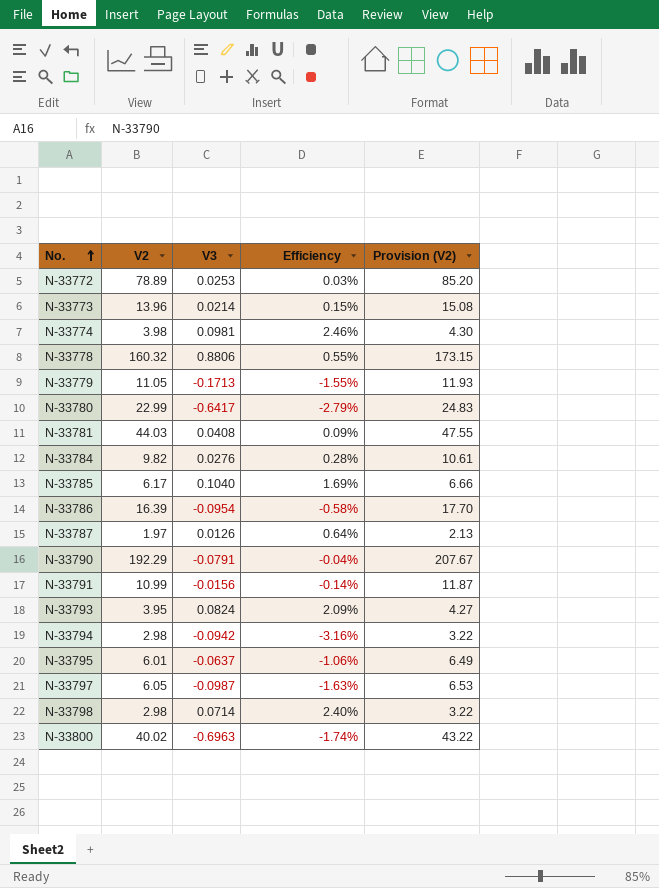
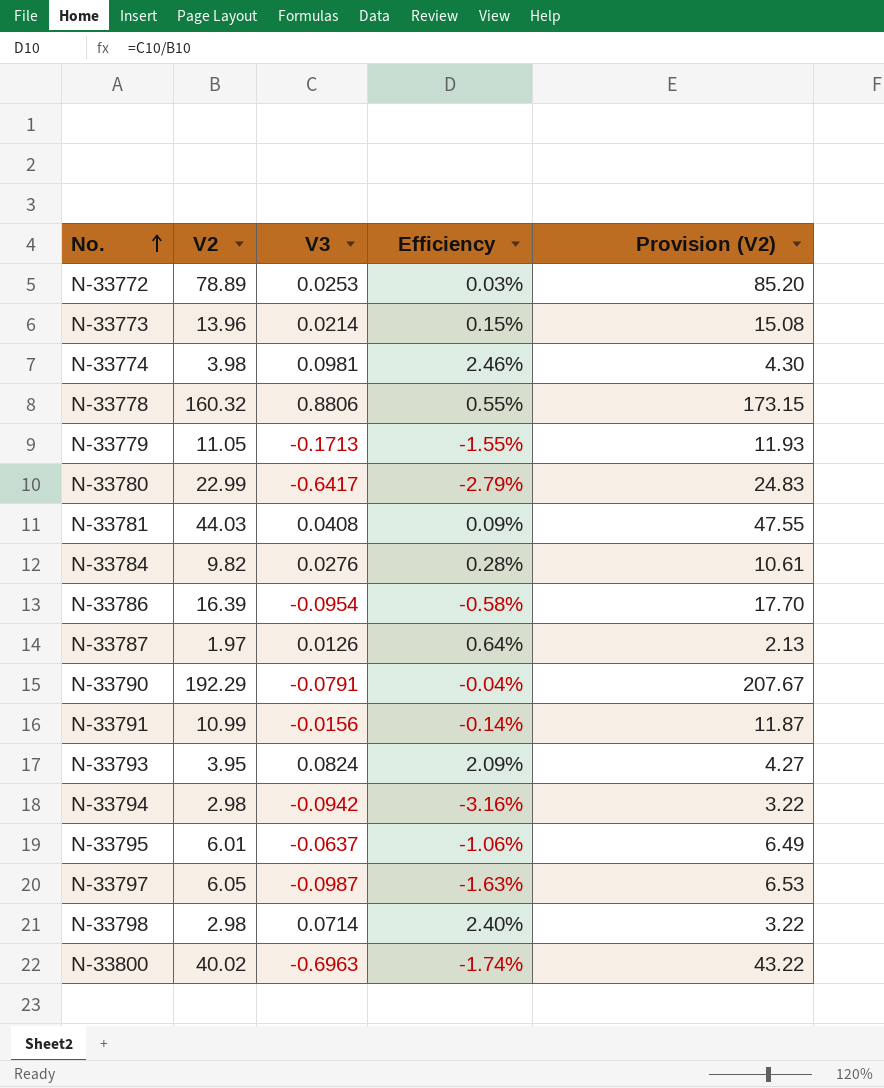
row N-33785: 6.17 | 0.1040 | 1.69% | 6.66 -> none

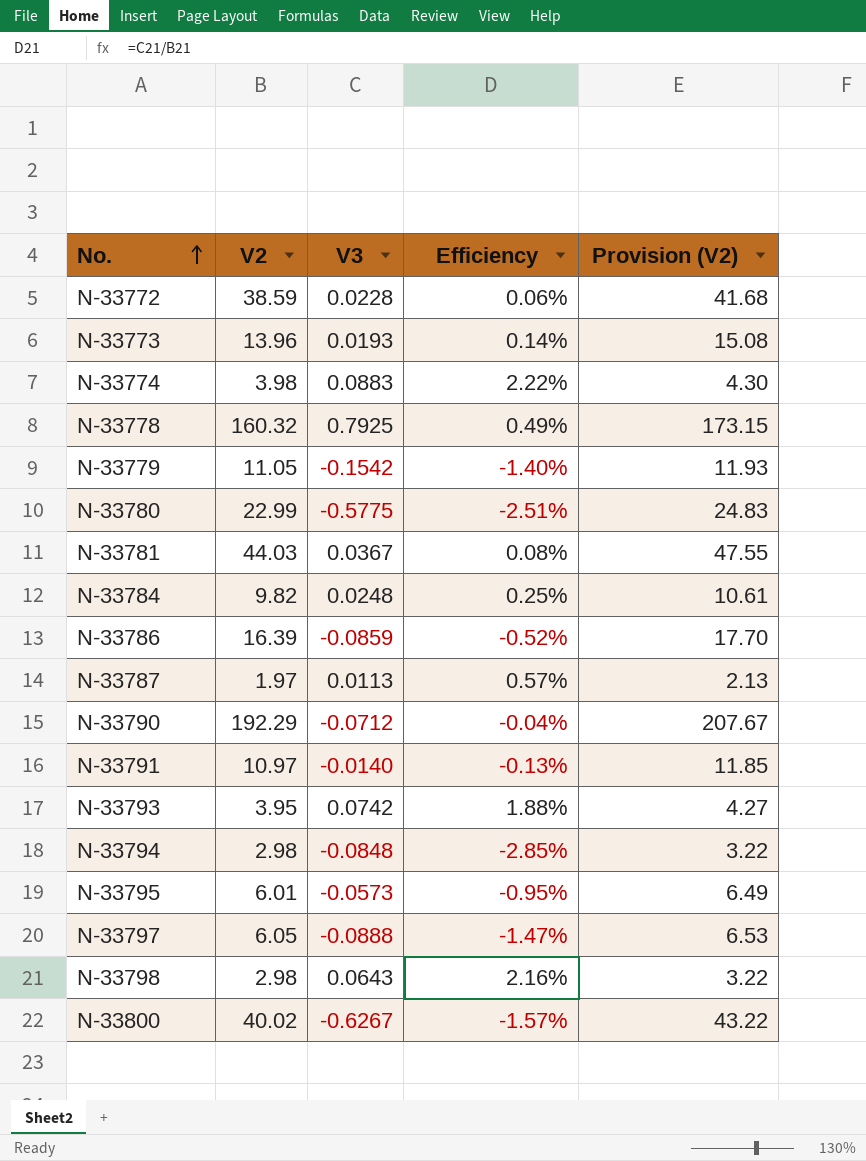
N-33772 | V2: 78.89 -> 38.59
N-33772 | V3: 0.0253 -> 0.0228
N-33772 | Efficiency: 0.03% -> 0.06%
N-33772 | Provision (V2): 85.20 -> 41.68
N-33773 | V3: 0.0214 -> 0.0193
N-33773 | Efficiency: 0.15% -> 0.14%
N-33774 | V3: 0.0981 -> 0.0883
N-33774 | Efficiency: 2.46% -> 2.22%
N-33778 | V3: 0.8806 -> 0.7925
N-33778 | Efficiency: 0.55% -> 0.49%
N-33779 | V3: -0.1713 -> -0.1542
N-33779 | Efficiency: -1.55% -> -1.40%
N-33780 | V3: -0.6417 -> -0.5775
N-33780 | Efficiency: -2.79% -> -2.51%
N-33781 | V3: 0.0408 -> 0.0367
N-33781 | Efficiency: 0.09% -> 0.08%
N-33784 | V3: 0.0276 -> 0.0248
N-33784 | Efficiency: 0.28% -> 0.25%
N-33786 | V3: -0.0954 -> -0.0859
N-33786 | Efficiency: -0.58% -> -0.52%
N-33787 | V3: 0.0126 -> 0.0113
N-33787 | Efficiency: 0.64% -> 0.57%
N-33790 | V3: -0.0791 -> -0.0712
N-33791 | V2: 10.99 -> 10.97
N-33791 | V3: -0.0156 -> -0.0140
N-33791 | Efficiency: -0.14% -> -0.13%
N-33791 | Provision (V2): 11.87 -> 11.85
N-33793 | V3: 0.0824 -> 0.0742
N-33793 | Efficiency: 2.09% -> 1.88%
N-33794 | V3: -0.0942 -> -0.0848
N-33794 | Efficiency: -3.16% -> -2.85%
N-33795 | V3: -0.0637 -> -0.0573
N-33795 | Efficiency: -1.06% -> -0.95%
N-33797 | V3: -0.0987 -> -0.0888
N-33797 | Efficiency: -1.63% -> -1.47%
N-33798 | V3: 0.0714 -> 0.0643
N-33798 | Efficiency: 2.40% -> 2.16%
N-33800 | V3: -0.6963 -> -0.6267
N-33800 | Efficiency: -1.74% -> -1.57%

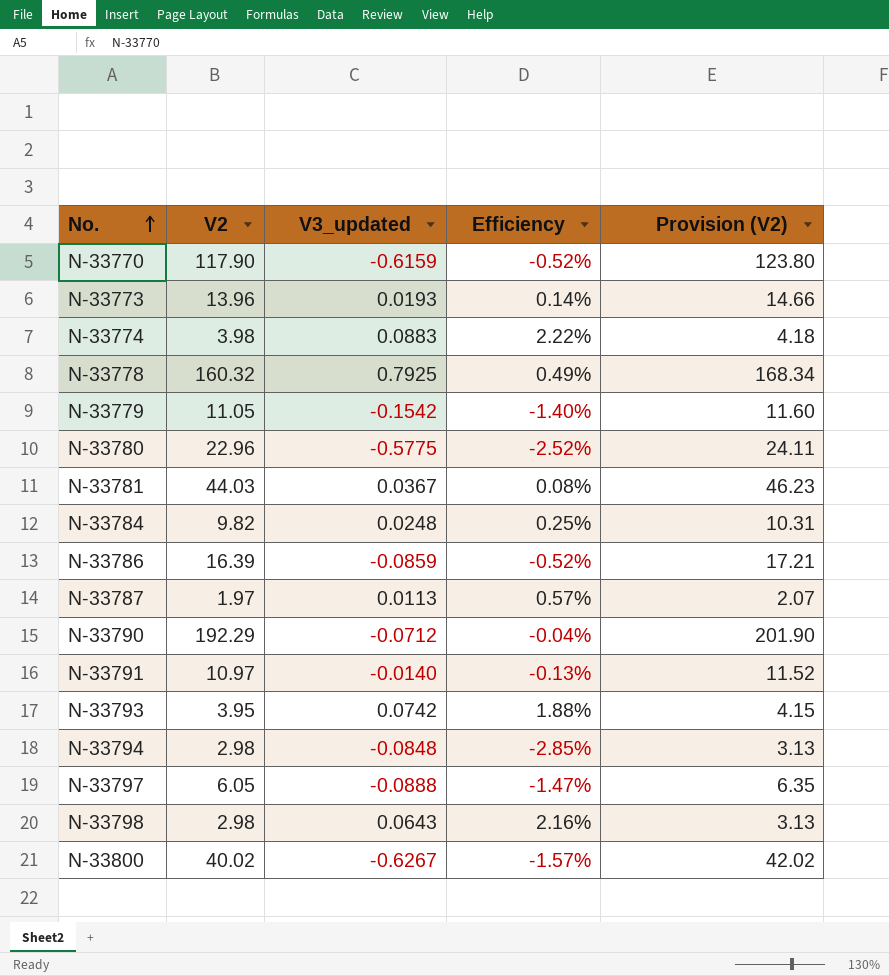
column name: V3 -> V3_updated
column Provision (V2) | formula: [V2] * 1.08 -> [V2] * 1.05
row N-33772: 38.59 | 0.0228 | 0.06% | 41.68 -> none
row N-33795: 6.01 | -0.0573 | -0.95% | 6.49 -> none
row N-33770: none -> 117.90 | -0.6159 | -0.52% | 123.80
N-33780 | V2: 22.99 -> 22.96
N-33780 | Efficiency: -2.51% -> -2.52%

